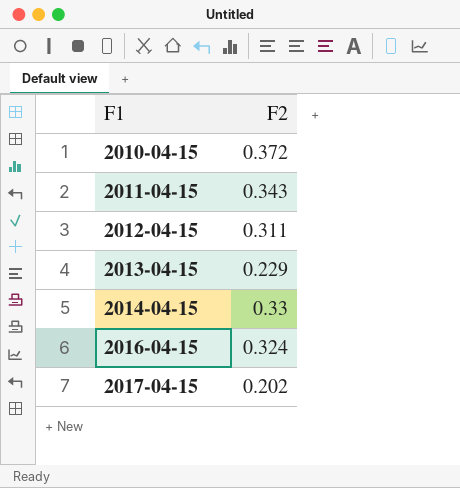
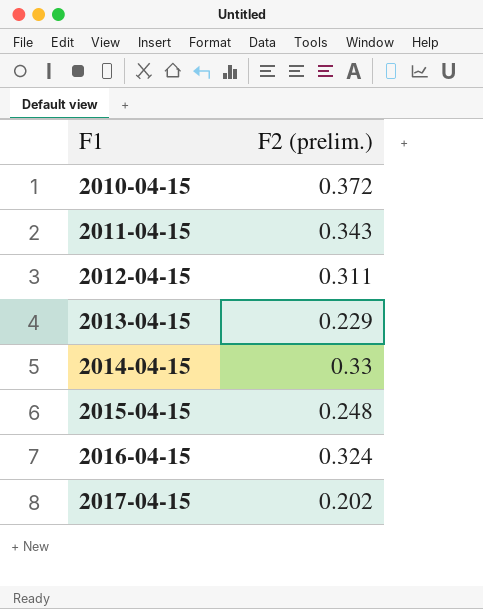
column name: F2 -> F2 (prelim.)
row 2015-04-15: none -> 0.248

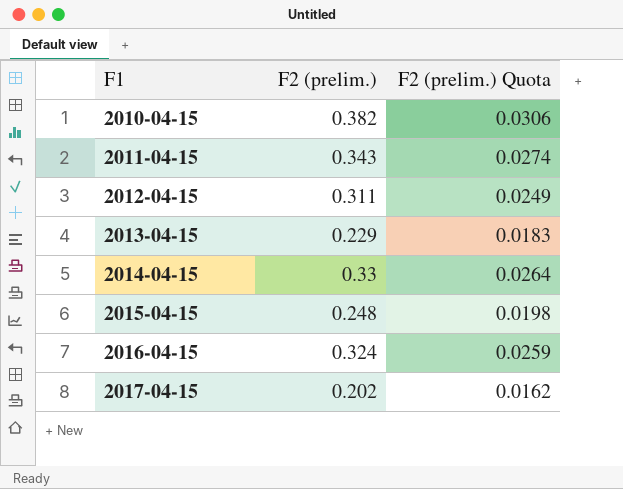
column F2 (prelim.) Quota | formula: none -> [F2 (prelim.)] * 0.08
2010-04-15 | F2 (prelim.): 0.372 -> 0.382

